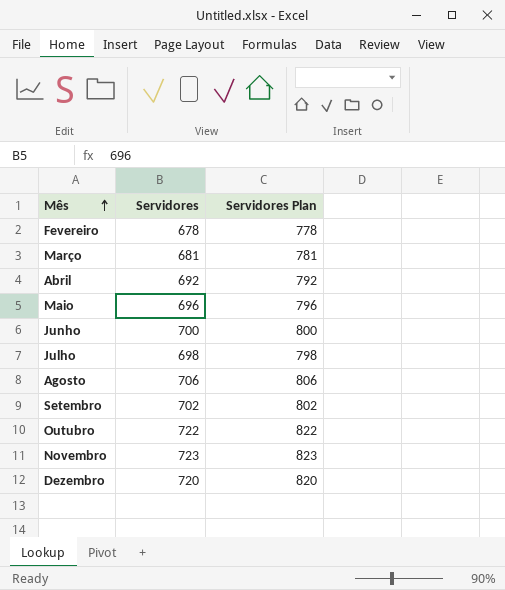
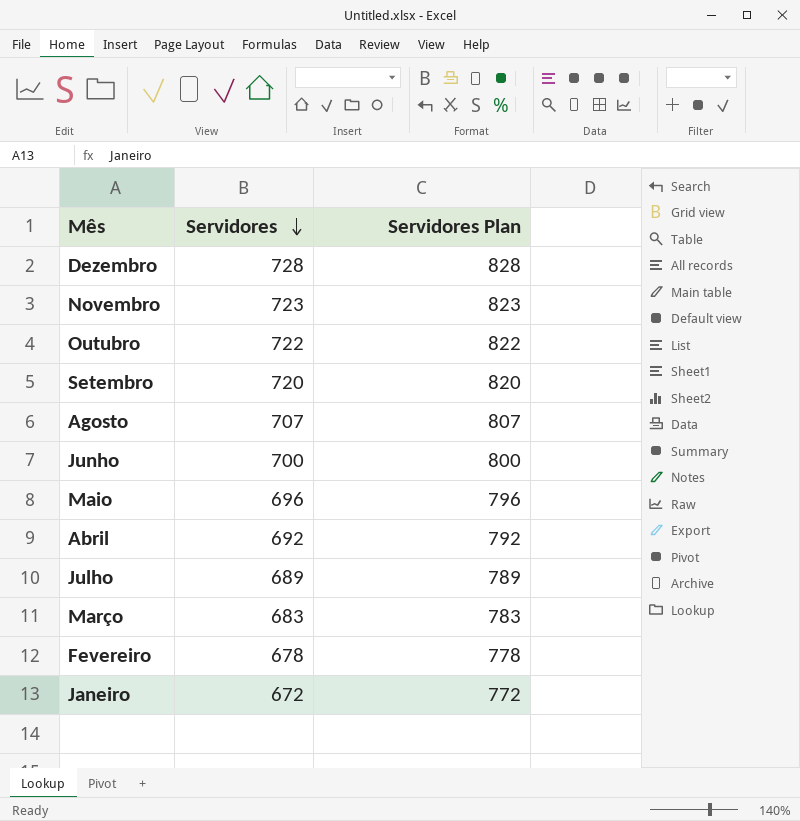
row order: Mês ascending -> Servidores descending
Dezembro | Servidores: 720 -> 728
Dezembro | Servidores Plan: 820 -> 828
Setembro | Servidores: 702 -> 720
Setembro | Servidores Plan: 802 -> 820
Agosto | Servidores: 706 -> 707
Agosto | Servidores Plan: 806 -> 807
Julho | Servidores: 698 -> 689
Julho | Servidores Plan: 798 -> 789
Março | Servidores: 681 -> 683
Março | Servidores Plan: 781 -> 783
row Janeiro: none -> 672 | 772

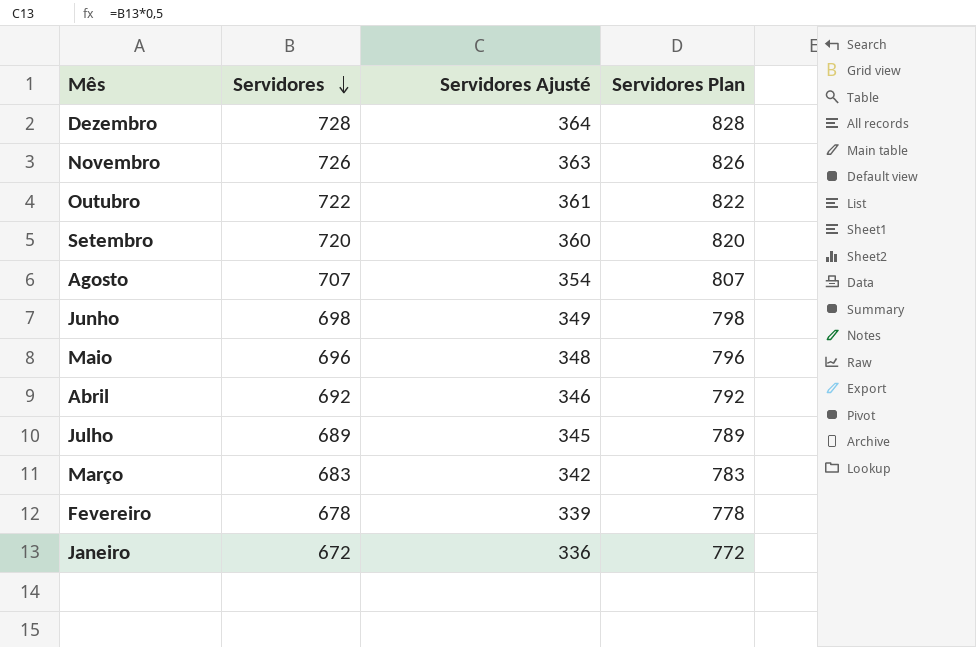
column Servidores Ajusté | formula: none -> [Servidores] * 0,5
Novembro | Servidores: 723 -> 726
Novembro | Servidores Plan: 823 -> 826
Junho | Servidores: 700 -> 698
Junho | Servidores Plan: 800 -> 798

